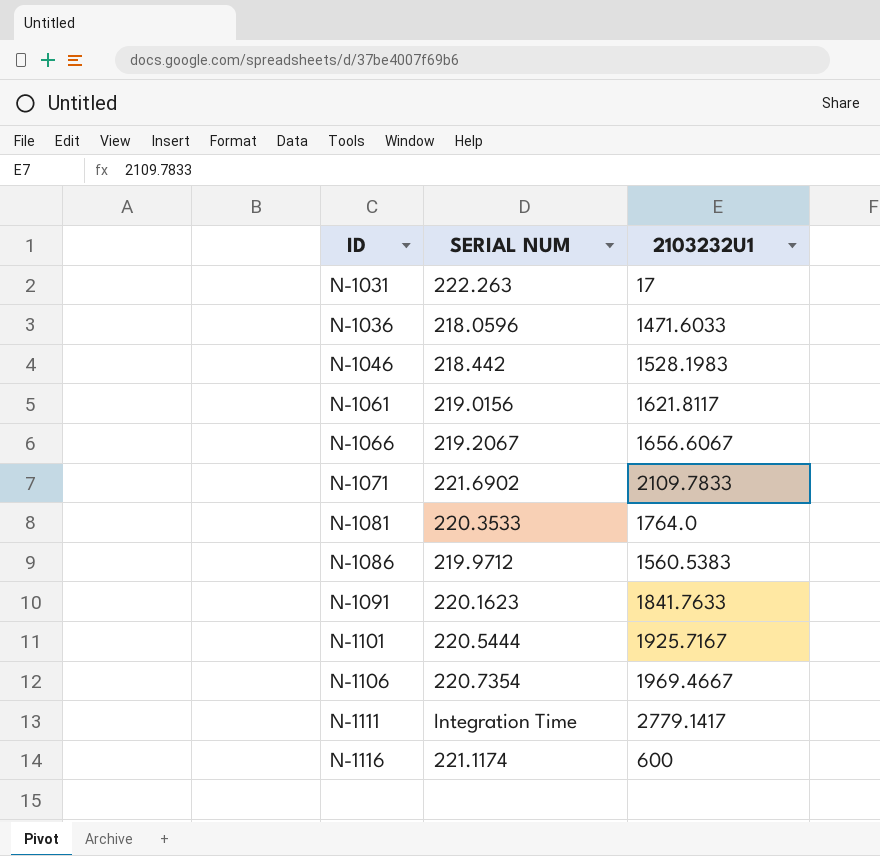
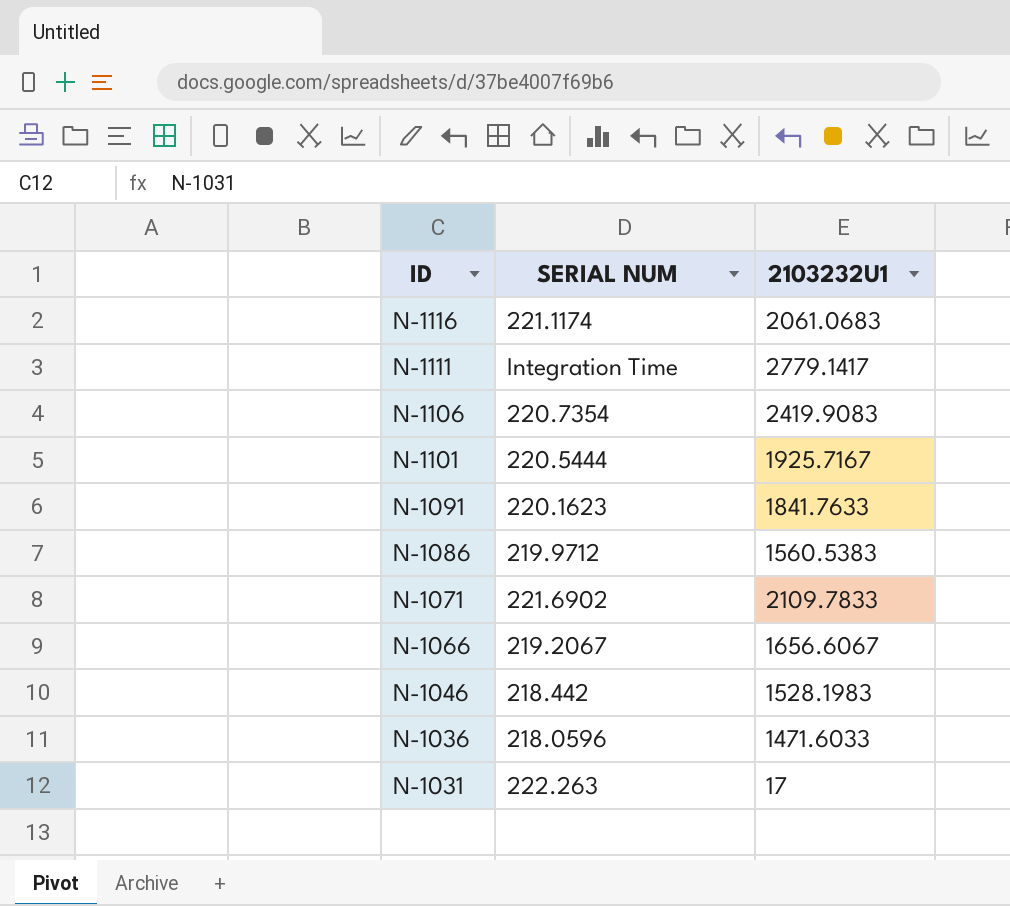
row order: ID ascending -> ID descending
row N-1061: 219.0156 | 1621.8117 -> none
row N-1081: 220.3533 | 1764.0 -> none
N-1116 | 2103232U1: 600 -> 2061.0683
N-1106 | 2103232U1: 1969.4667 -> 2419.9083

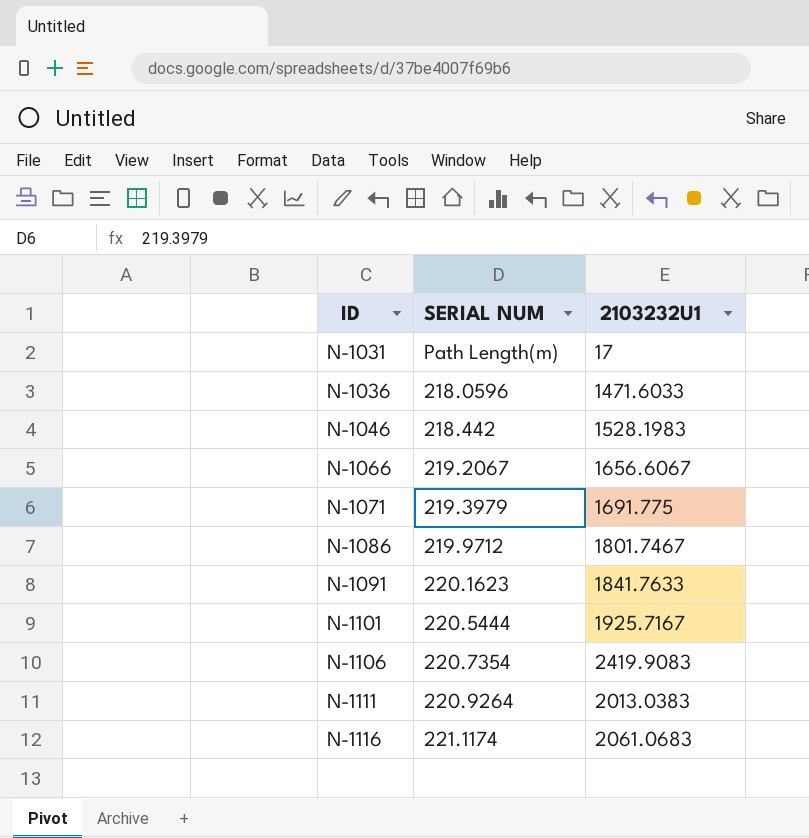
row order: ID descending -> ID ascending
N-1031 | SERIAL NUM: 222.263 -> Path Length(m)
N-1071 | SERIAL NUM: 221.6902 -> 219.3979
N-1071 | 2103232U1: 2109.7833 -> 1691.775
N-1086 | 2103232U1: 1560.5383 -> 1801.7467
N-1111 | SERIAL NUM: Integration Time -> 220.9264
N-1111 | 2103232U1: 2779.1417 -> 2013.0383

